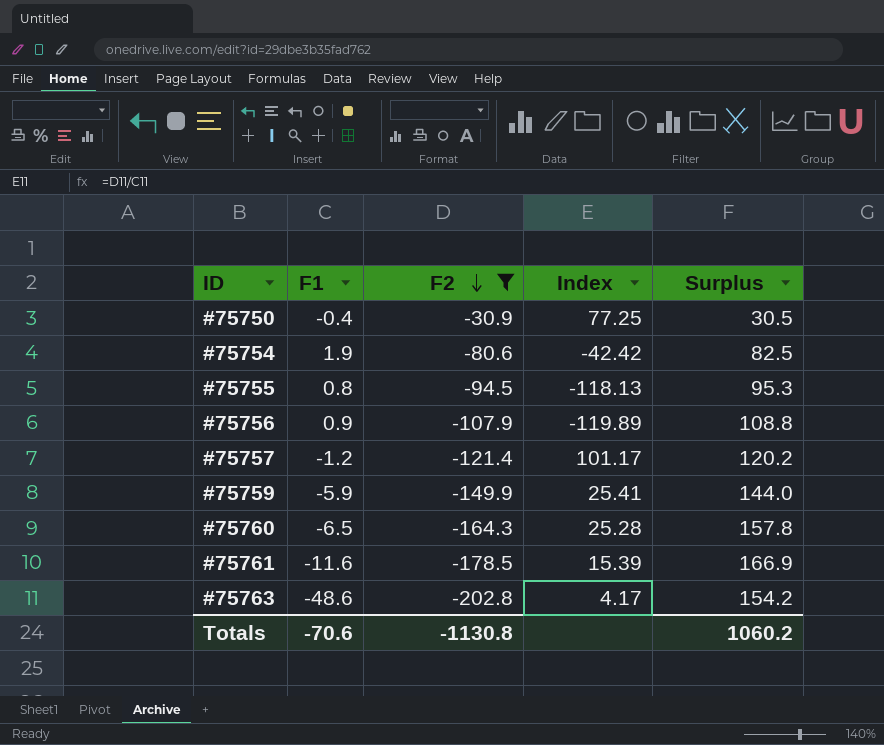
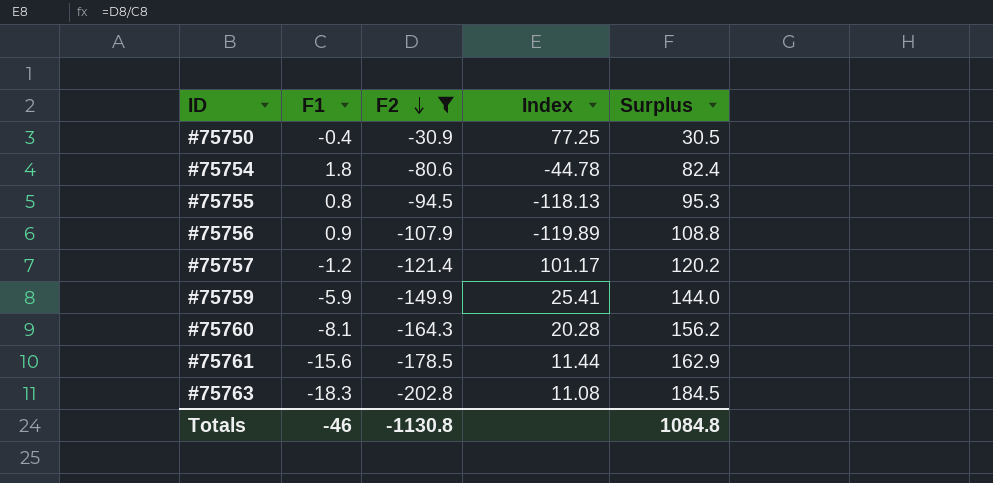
#75754 | F1: 1.9 -> 1.8
#75754 | Index: -42.42 -> -44.78
#75754 | Surplus: 82.5 -> 82.4
#75760 | F1: -6.5 -> -8.1
#75760 | Index: 25.28 -> 20.28
#75760 | Surplus: 157.8 -> 156.2
#75761 | F1: -11.6 -> -15.6
#75761 | Index: 15.39 -> 11.44
#75761 | Surplus: 166.9 -> 162.9
#75763 | F1: -48.6 -> -18.3
#75763 | Index: 4.17 -> 11.08
#75763 | Surplus: 154.2 -> 184.5
Totals | F1: -70.6 -> -46
Totals | Surplus: 1060.2 -> 1084.8

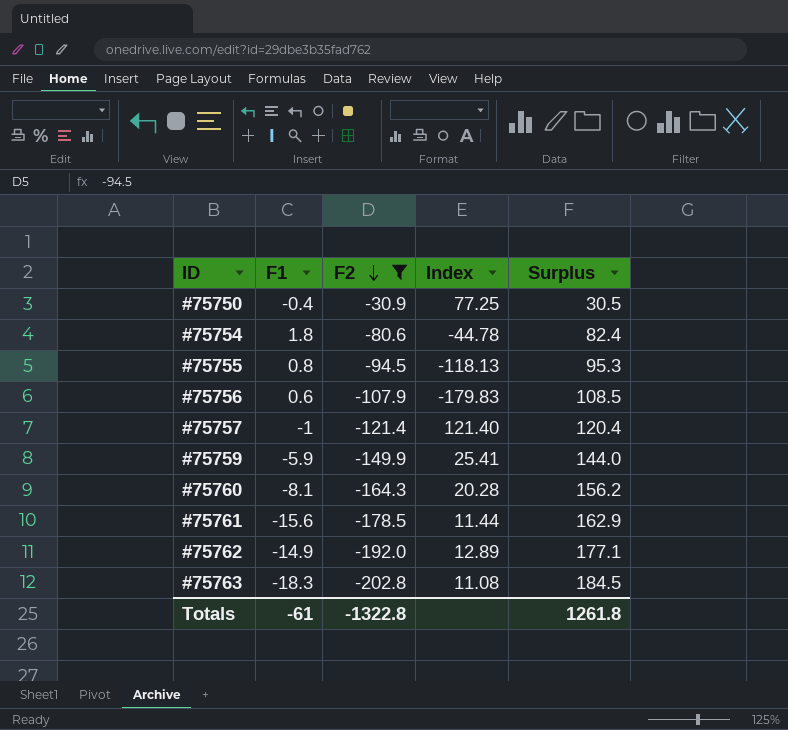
#75756 | F1: 0.9 -> 0.6
#75756 | Index: -119.89 -> -179.83
#75756 | Surplus: 108.8 -> 108.5
#75757 | F1: -1.2 -> -1
#75757 | Index: 101.17 -> 121.40
#75757 | Surplus: 120.2 -> 120.4
row #75762: none -> -14.9 | -192.0 | 12.89 | 177.1
Totals | F1: -46 -> -61
Totals | F2: -1130.8 -> -1322.8
Totals | Surplus: 1084.8 -> 1261.8

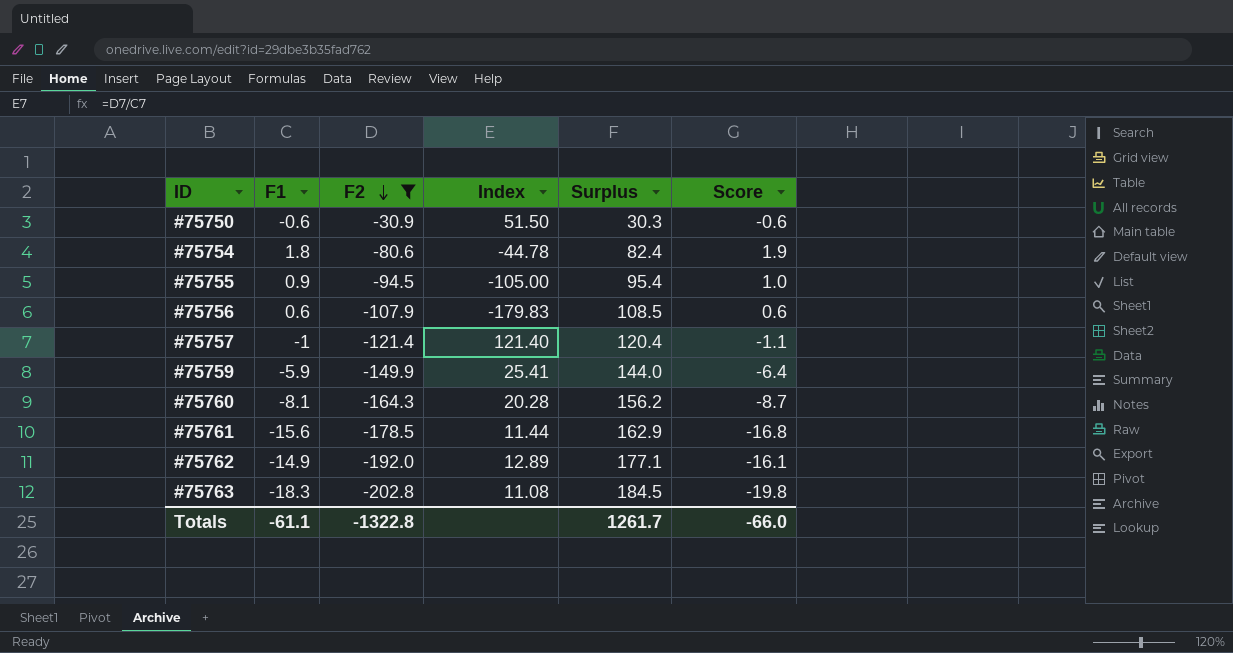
column Score | formula: none -> [F1] * 1.08
#75750 | F1: -0.4 -> -0.6
#75750 | Index: 77.25 -> 51.50
#75750 | Surplus: 30.5 -> 30.3
#75755 | F1: 0.8 -> 0.9
#75755 | Index: -118.13 -> -105.00
#75755 | Surplus: 95.3 -> 95.4
Totals | F1: -61 -> -61.1
Totals | Surplus: 1261.8 -> 1261.7

